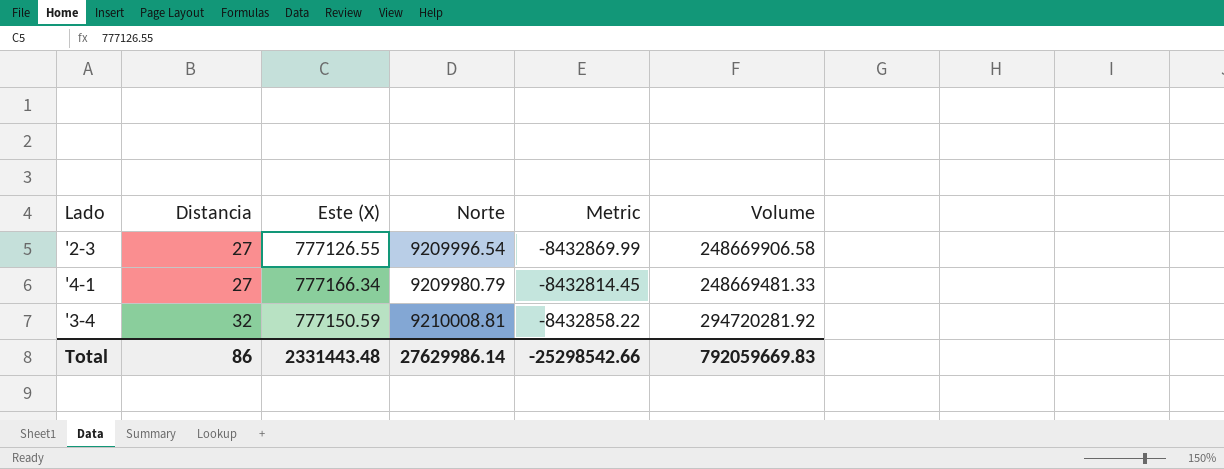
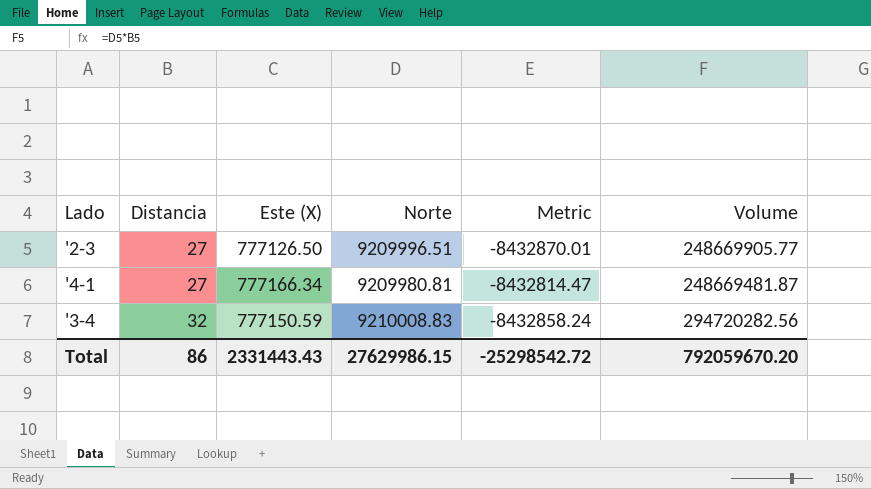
'2-3 | Este (X): 777126.55 -> 777126.50
'2-3 | Norte: 9209996.54 -> 9209996.51
'2-3 | Metric: -8432869.99 -> -8432870.01
'2-3 | Volume: 248669906.58 -> 248669905.77
'4-1 | Norte: 9209980.79 -> 9209980.81
'4-1 | Metric: -8432814.45 -> -8432814.47
'4-1 | Volume: 248669481.33 -> 248669481.87
'3-4 | Norte: 9210008.81 -> 9210008.83
'3-4 | Metric: -8432858.22 -> -8432858.24
'3-4 | Volume: 294720281.92 -> 294720282.56
Total | Este (X): 2331443.48 -> 2331443.43
Total | Norte: 27629986.14 -> 27629986.15
Total | Metric: -25298542.66 -> -25298542.72
Total | Volume: 792059669.83 -> 792059670.20

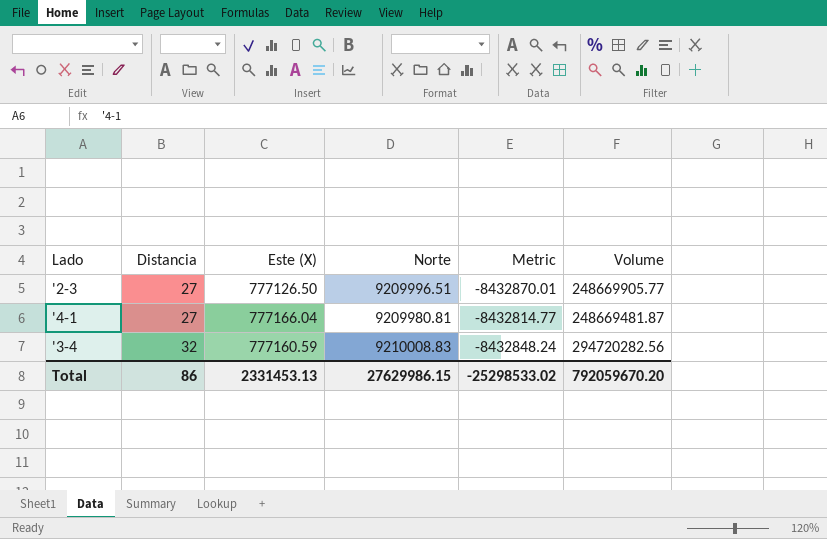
'4-1 | Este (X): 777166.34 -> 777166.04
'4-1 | Metric: -8432814.47 -> -8432814.77
'3-4 | Este (X): 777150.59 -> 777160.59
'3-4 | Metric: -8432858.24 -> -8432848.24
Total | Este (X): 2331443.43 -> 2331453.13
Total | Metric: -25298542.72 -> -25298533.02

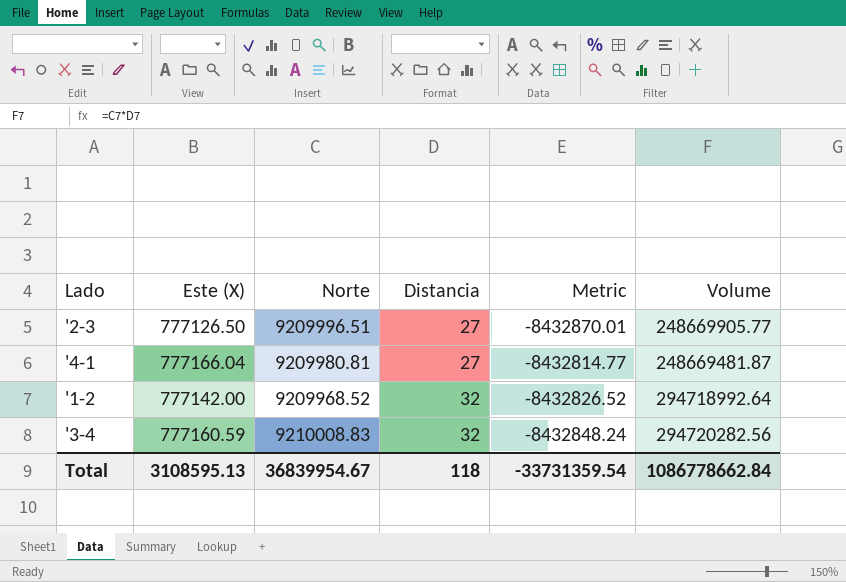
column Distancia | position: 2 -> 4
row '1-2: none -> 777142.00 | 9209968.52 | 32 | -8432826.52 | 294718992.64
Total | Este (X): 2331453.13 -> 3108595.13
Total | Norte: 27629986.15 -> 36839954.67
Total | Distancia: 86 -> 118
Total | Metric: -25298533.02 -> -33731359.54
Total | Volume: 792059670.20 -> 1086778662.84

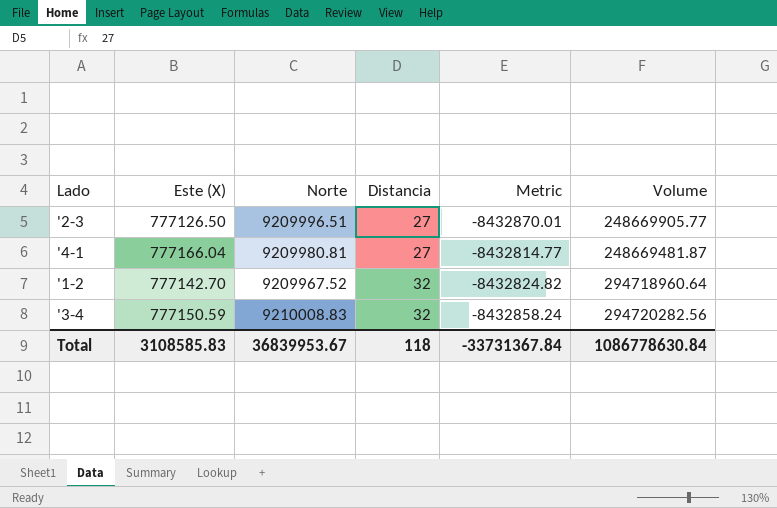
'1-2 | Este (X): 777142.00 -> 777142.70
'1-2 | Norte: 9209968.52 -> 9209967.52
'1-2 | Metric: -8432826.52 -> -8432824.82
'1-2 | Volume: 294718992.64 -> 294718960.64
'3-4 | Este (X): 777160.59 -> 777150.59
'3-4 | Metric: -8432848.24 -> -8432858.24
Total | Este (X): 3108595.13 -> 3108585.83
Total | Norte: 36839954.67 -> 36839953.67
Total | Metric: -33731359.54 -> -33731367.84
Total | Volume: 1086778662.84 -> 1086778630.84

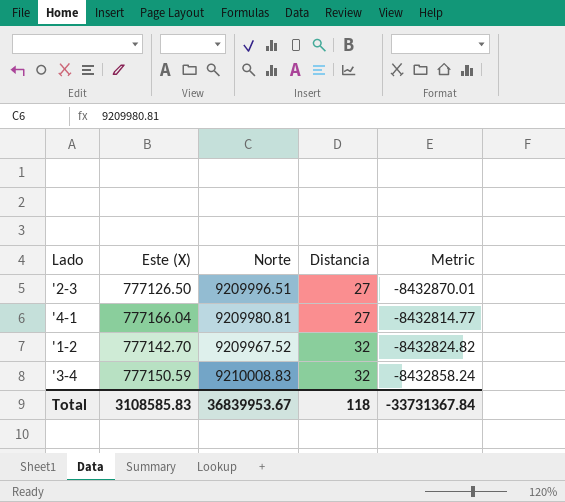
column Volume | formula: [Norte] * [Distancia] -> none

